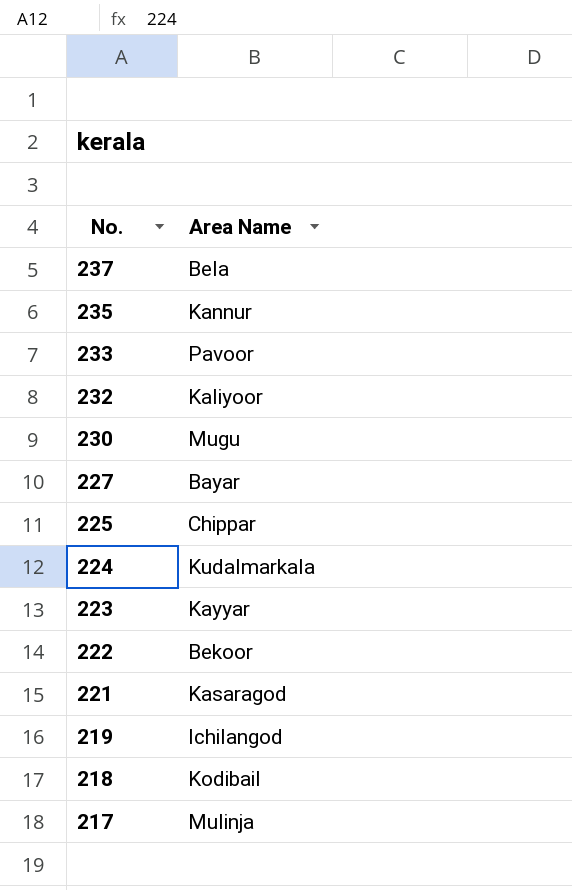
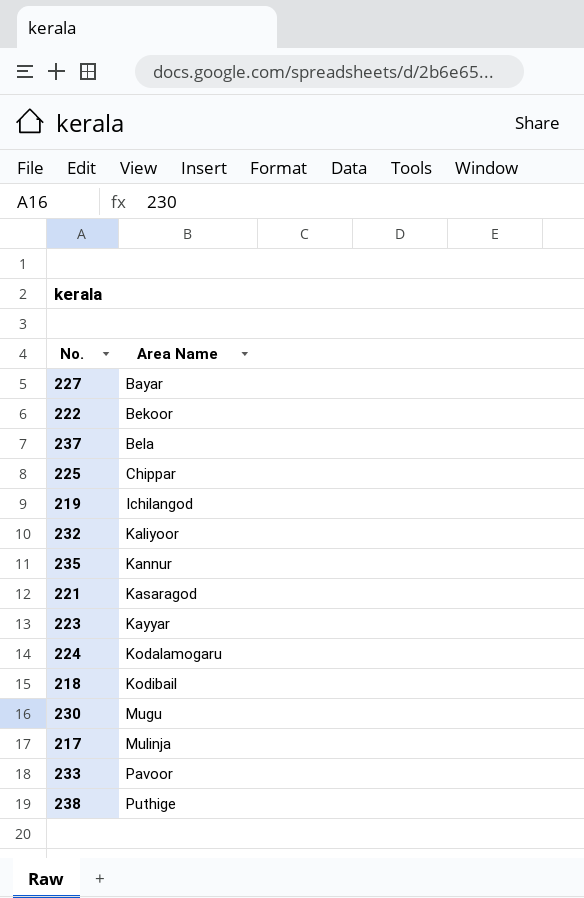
row order: No. descending -> Area Name ascending
224 | Area Name: Kudalmarkala -> Kodalamogaru
row 238: none -> Puthige

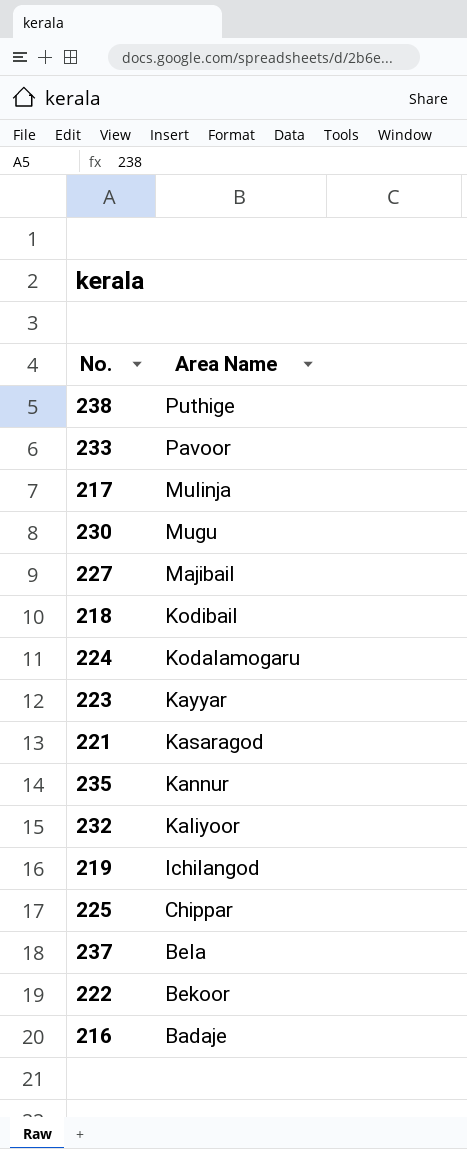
row order: Area Name ascending -> Area Name descending
227 | Area Name: Bayar -> Majibail
row 216: none -> Badaje

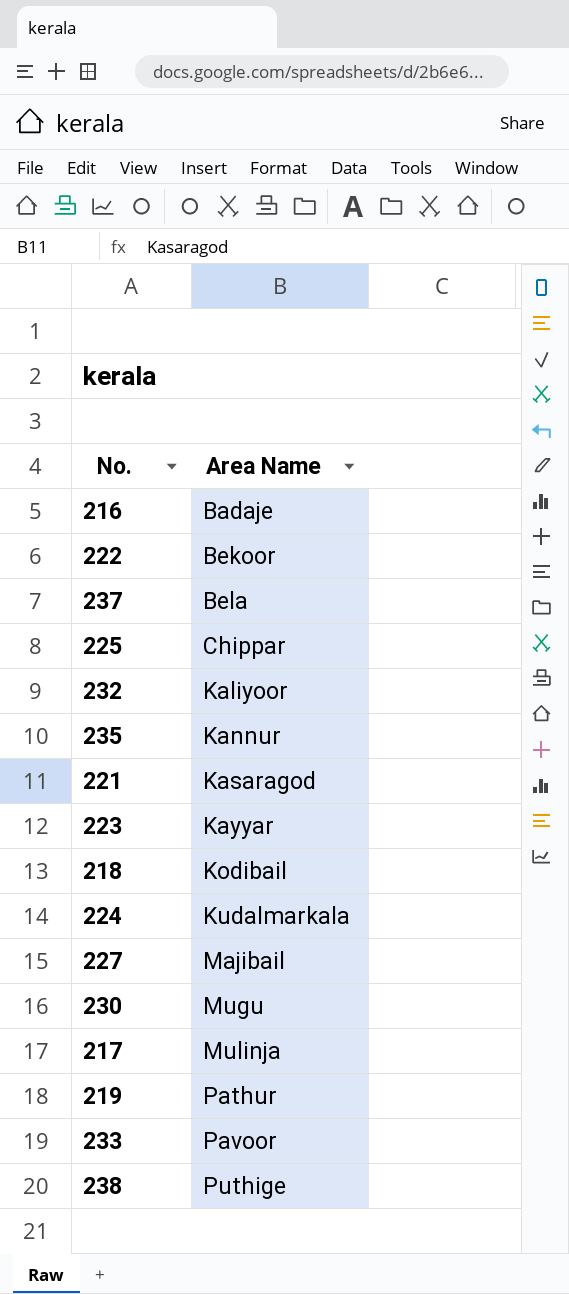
row order: Area Name descending -> Area Name ascending
224 | Area Name: Kodalamogaru -> Kudalmarkala
219 | Area Name: Ichilangod -> Pathur

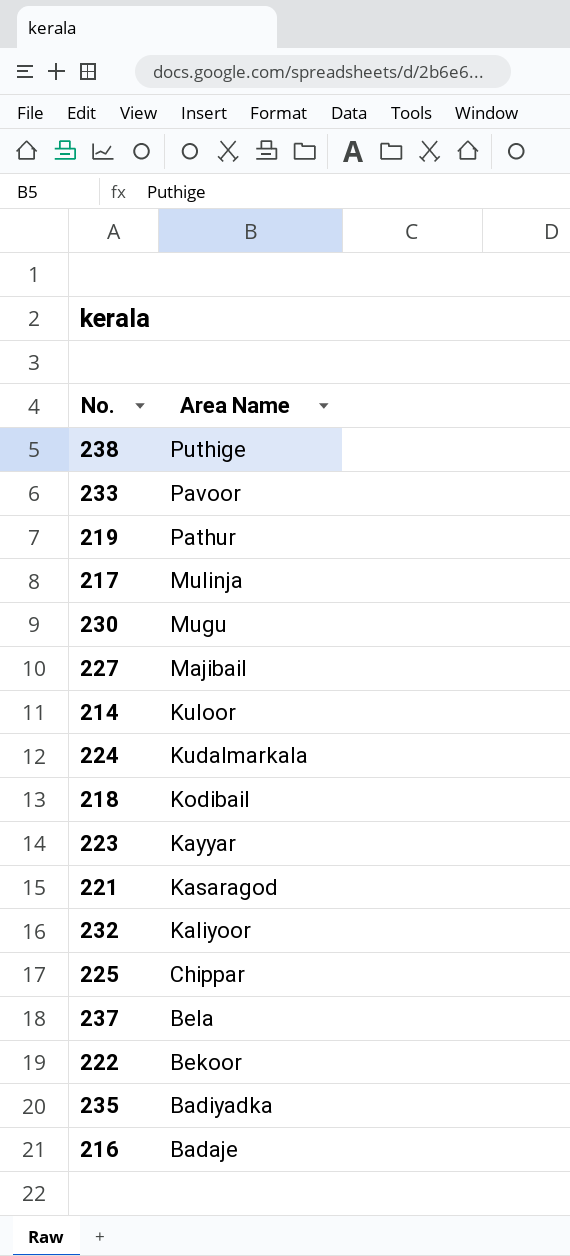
row order: Area Name ascending -> Area Name descending
row 214: none -> Kuloor
235 | Area Name: Kannur -> Badiyadka

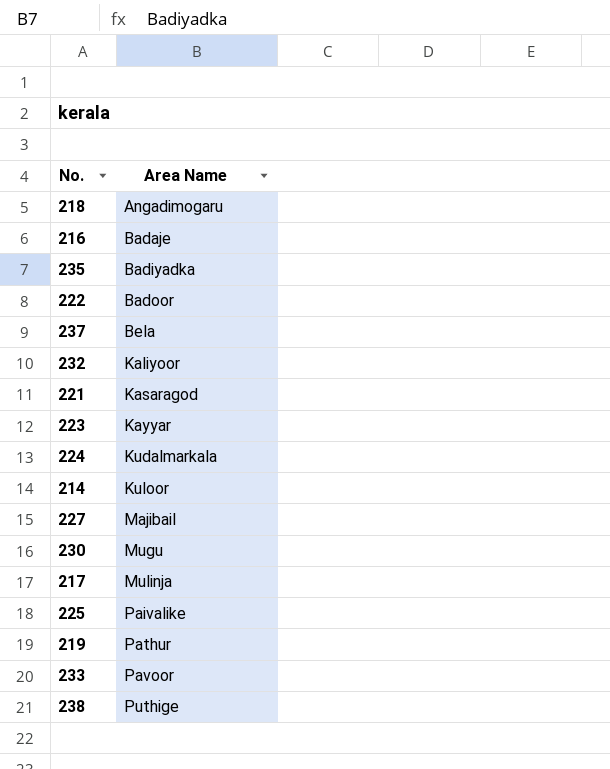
row order: Area Name descending -> Area Name ascending
218 | Area Name: Kodibail -> Angadimogaru
222 | Area Name: Bekoor -> Badoor
225 | Area Name: Chippar -> Paivalike

